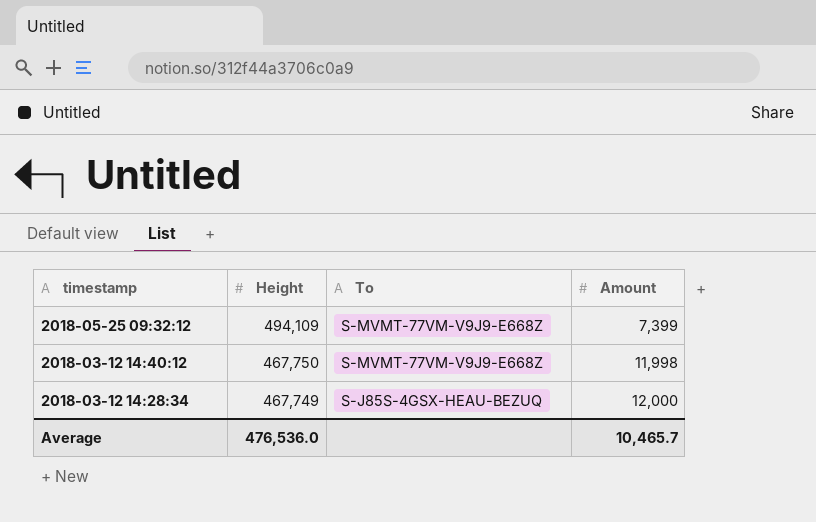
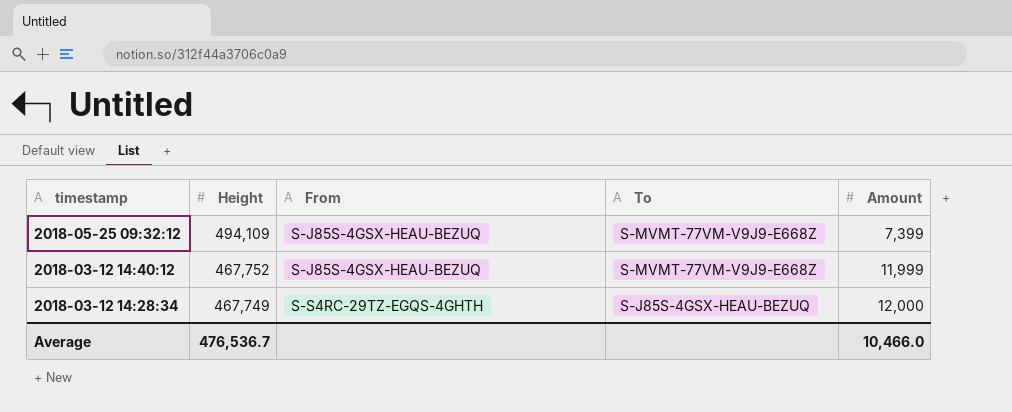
column From | position: none -> 3
2018-03-12 14:40:12 | Height: 467,750 -> 467,752
2018-03-12 14:40:12 | Amount: 11,998 -> 11,999
Average | Height: 476,536.0 -> 476,536.7
Average | Amount: 10,465.7 -> 10,466.0

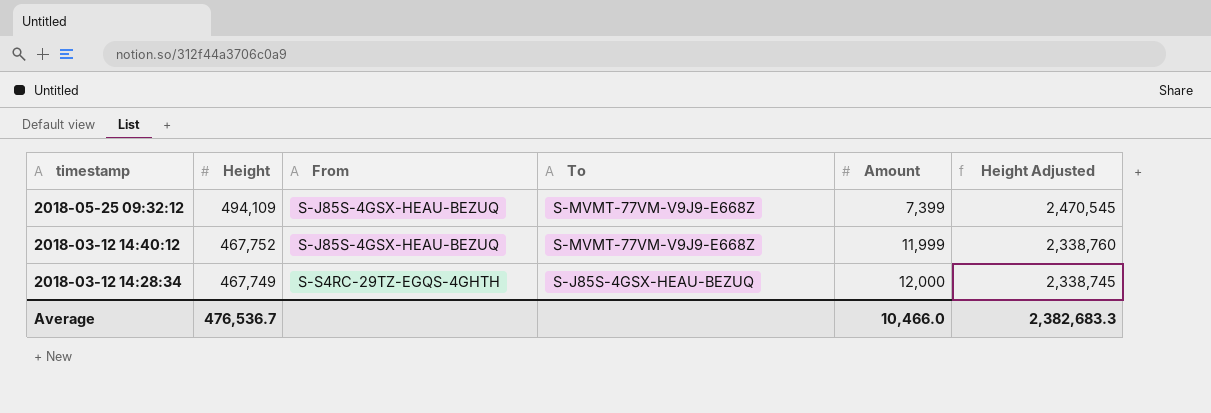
column Height Adjusted | formula: none -> [Height] * 5

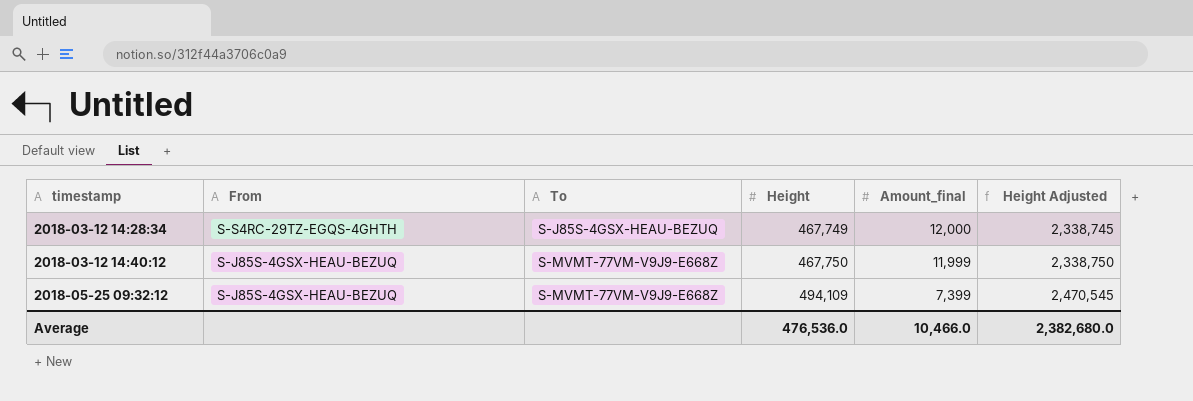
row order: timestamp descending -> timestamp ascending
column Height | position: 2 -> 4
column name: Amount -> Amount_final
2018-03-12 14:40:12 | Height: 467,752 -> 467,750
2018-03-12 14:40:12 | Height Adjusted: 2,338,760 -> 2,338,750
Average | Height: 476,536.7 -> 476,536.0
Average | Height Adjusted: 2,382,683.3 -> 2,382,680.0

